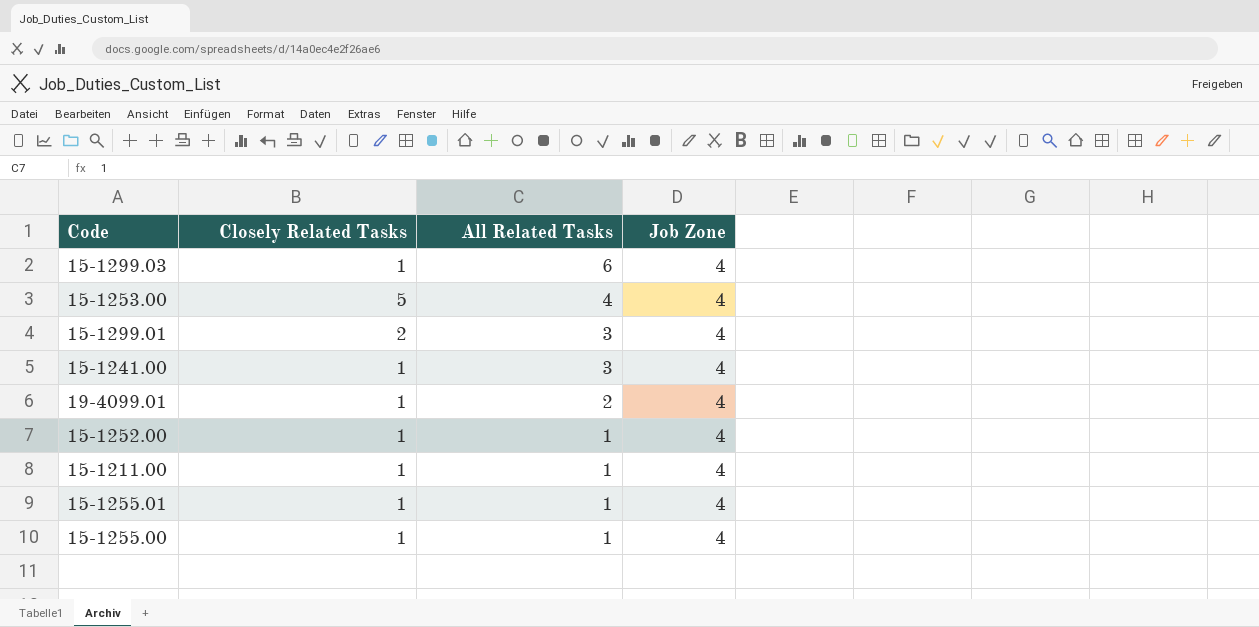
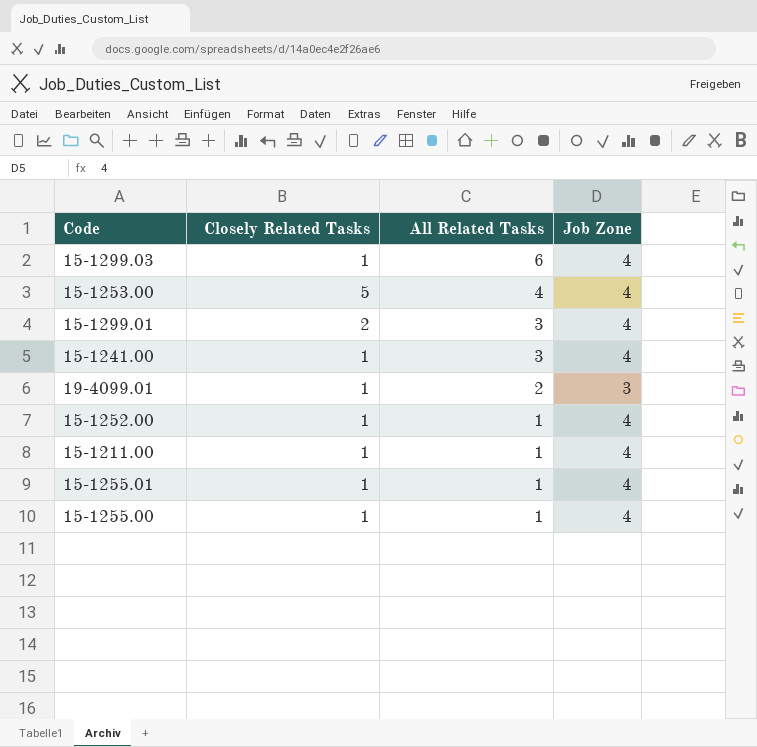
19-4099.01 | Job Zone: 4 -> 3

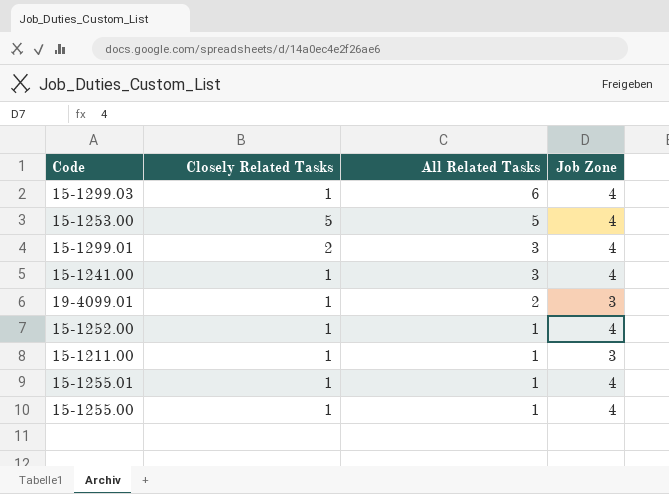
15-1253.00 | All Related Tasks: 4 -> 5
15-1211.00 | Job Zone: 4 -> 3

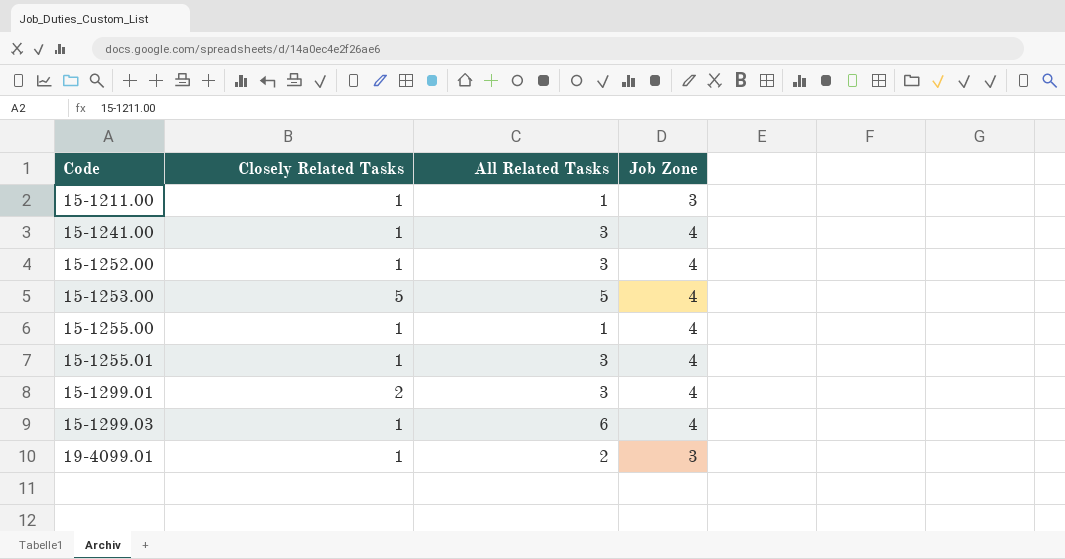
row order: All Related Tasks descending -> Code ascending
15-1252.00 | All Related Tasks: 1 -> 3
15-1255.01 | All Related Tasks: 1 -> 3

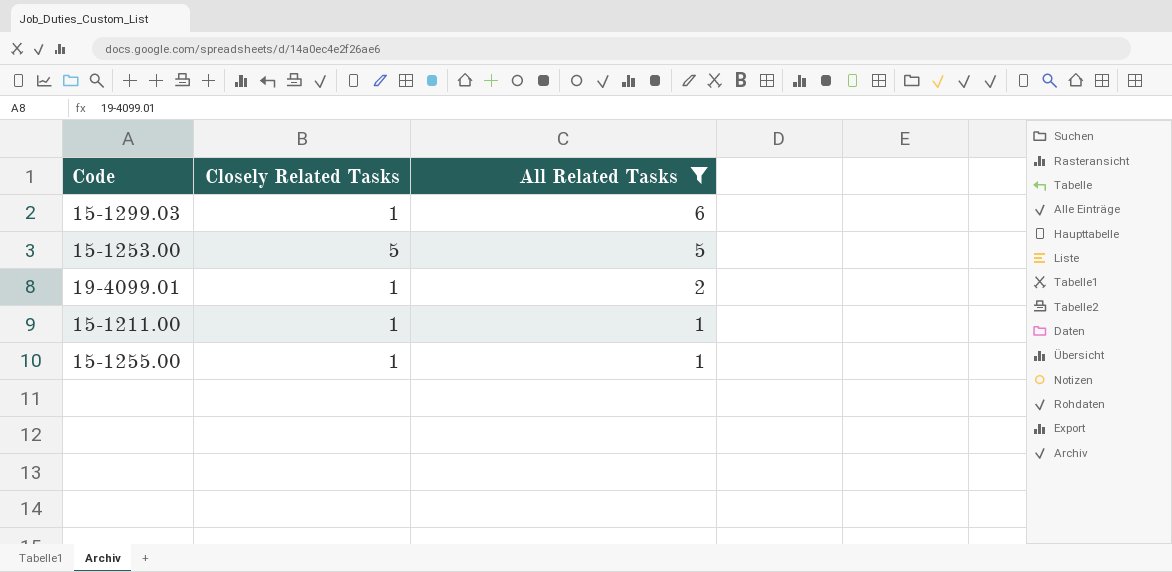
filter: none -> All Related Tasks != 3
row order: Code ascending -> All Related Tasks descending
column Job Zone | position: 4 -> none

